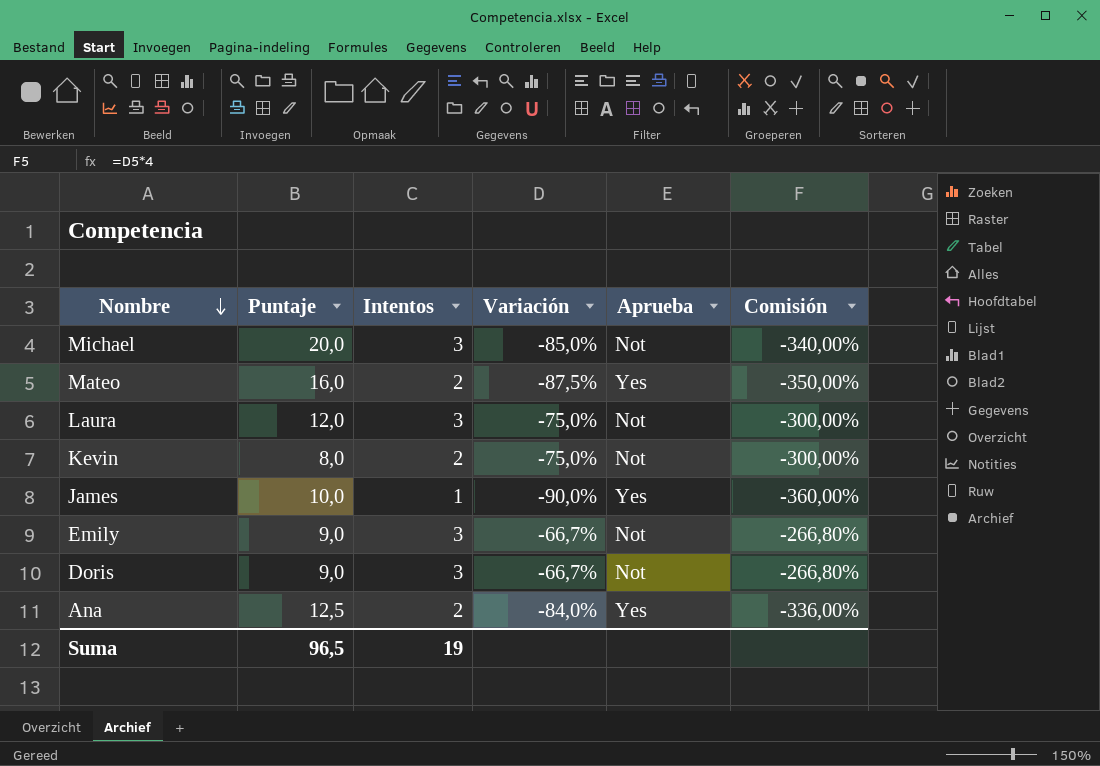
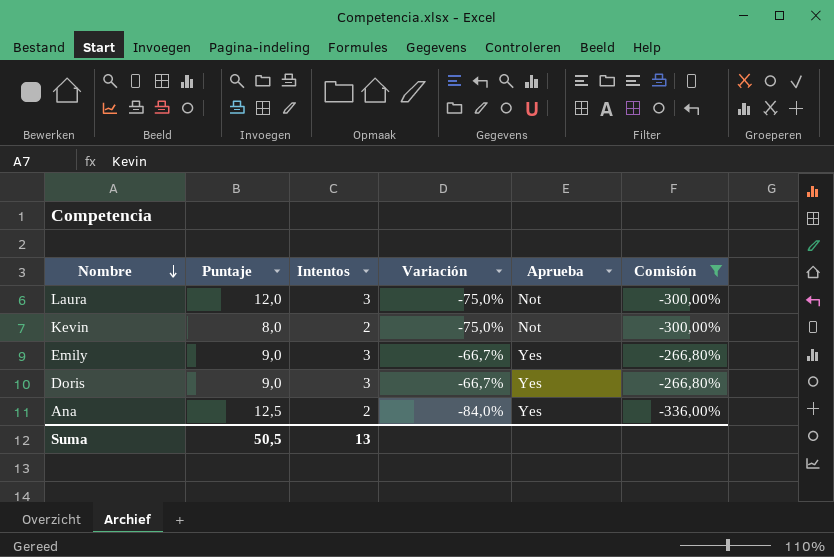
filter: none -> Comisión >= -336,00%
Emily | Aprueba: Not -> Yes
Doris | Aprueba: Not -> Yes
Suma | Puntaje: 96,5 -> 50,5
Suma | Intentos: 19 -> 13

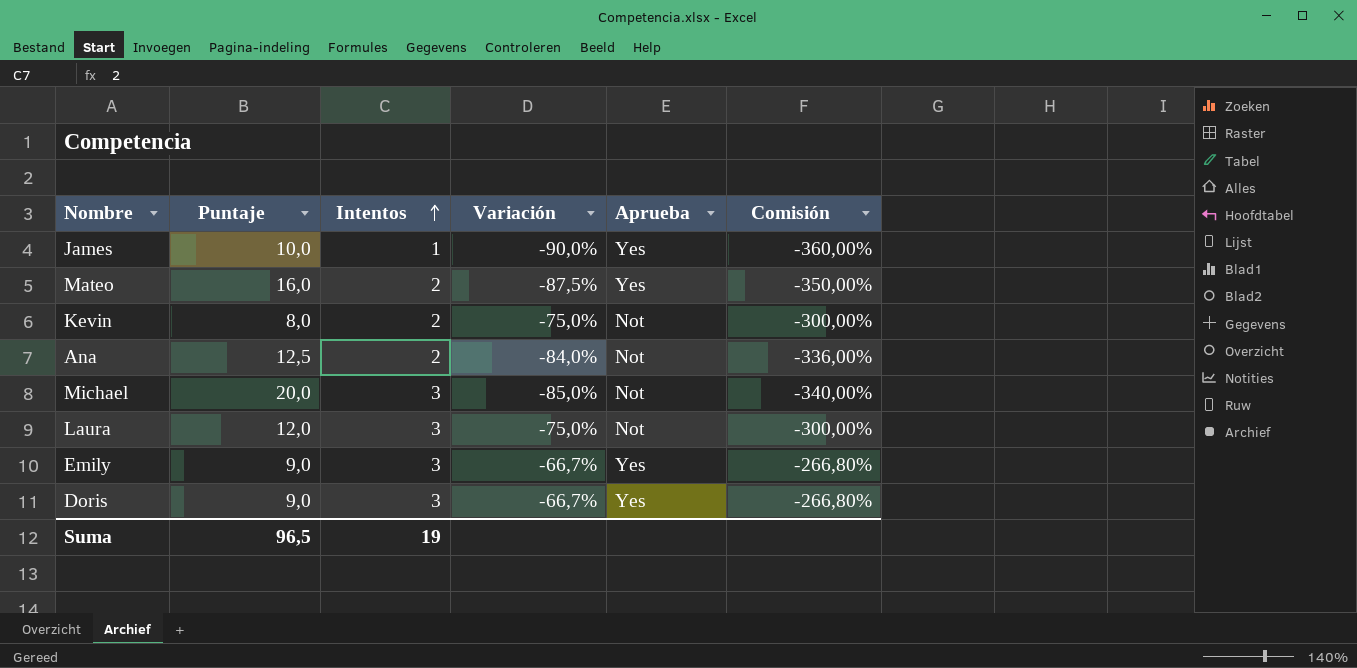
filter: Comisión >= -336,00% -> none
row order: Nombre descending -> Intentos ascending
Ana | Aprueba: Yes -> Not
Suma | Puntaje: 50,5 -> 96,5
Suma | Intentos: 13 -> 19

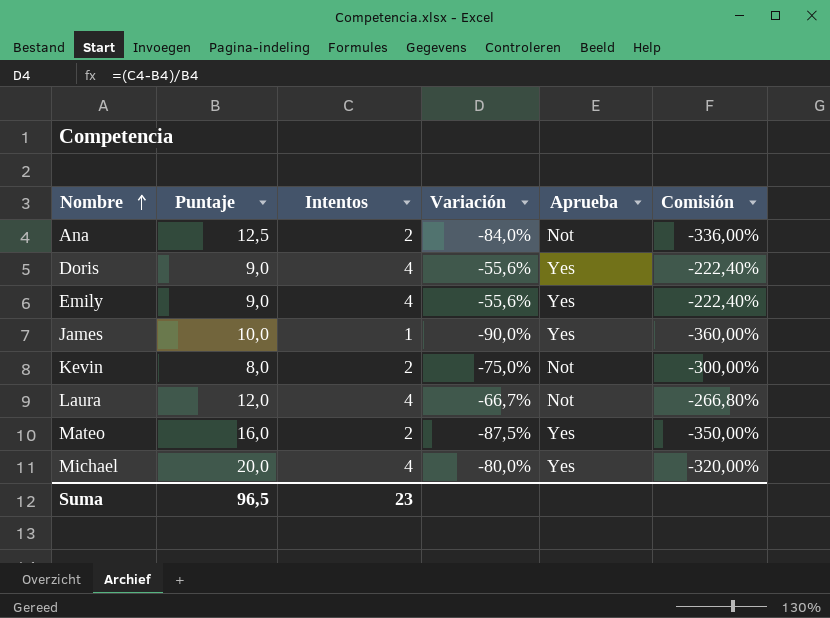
row order: Intentos ascending -> Nombre ascending
Doris | Intentos: 3 -> 4
Doris | Variación: -66,7% -> -55,6%
Doris | Comisión: -266,80% -> -222,40%
Emily | Intentos: 3 -> 4
Emily | Variación: -66,7% -> -55,6%
Emily | Comisión: -266,80% -> -222,40%
Laura | Intentos: 3 -> 4
Laura | Variación: -75,0% -> -66,7%
Laura | Comisión: -300,00% -> -266,80%
Michael | Intentos: 3 -> 4
Michael | Variación: -85,0% -> -80,0%
Michael | Aprueba: Not -> Yes
Michael | Comisión: -340,00% -> -320,00%
Suma | Intentos: 19 -> 23

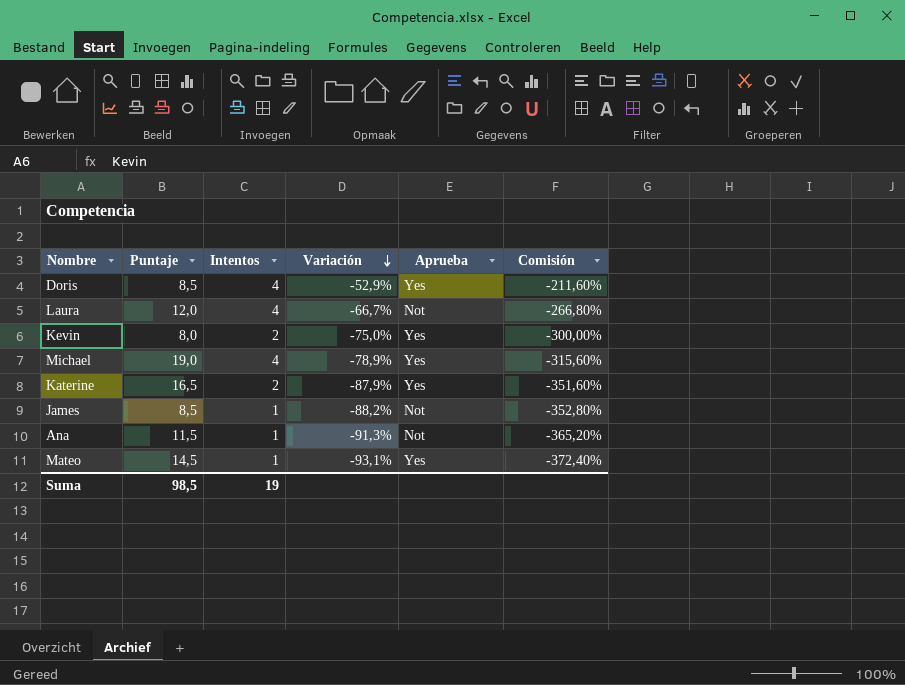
row order: Nombre ascending -> Variación descending
row Emily: 9,0 | 4 | -55,6% | Yes | -222,40% -> none
Doris | Puntaje: 9,0 -> 8,5
Doris | Variación: -55,6% -> -52,9%
Doris | Comisión: -222,40% -> -211,60%
Kevin | Aprueba: Not -> Yes
Michael | Puntaje: 20,0 -> 19,0
Michael | Variación: -80,0% -> -78,9%
Michael | Comisión: -320,00% -> -315,60%
row Katerine: none -> 16,5 | 2 | -87,9% | Yes | -351,60%
James | Puntaje: 10,0 -> 8,5
James | Variación: -90,0% -> -88,2%
James | Aprueba: Yes -> Not
James | Comisión: -360,00% -> -352,80%
Ana | Puntaje: 12,5 -> 11,5
Ana | Intentos: 2 -> 1
Ana | Variación: -84,0% -> -91,3%
Ana | Comisión: -336,00% -> -365,20%
Mateo | Puntaje: 16,0 -> 14,5
Mateo | Intentos: 2 -> 1
Mateo | Variación: -87,5% -> -93,1%
Mateo | Comisión: -350,00% -> -372,40%
Suma | Puntaje: 96,5 -> 98,5
Suma | Intentos: 23 -> 19

